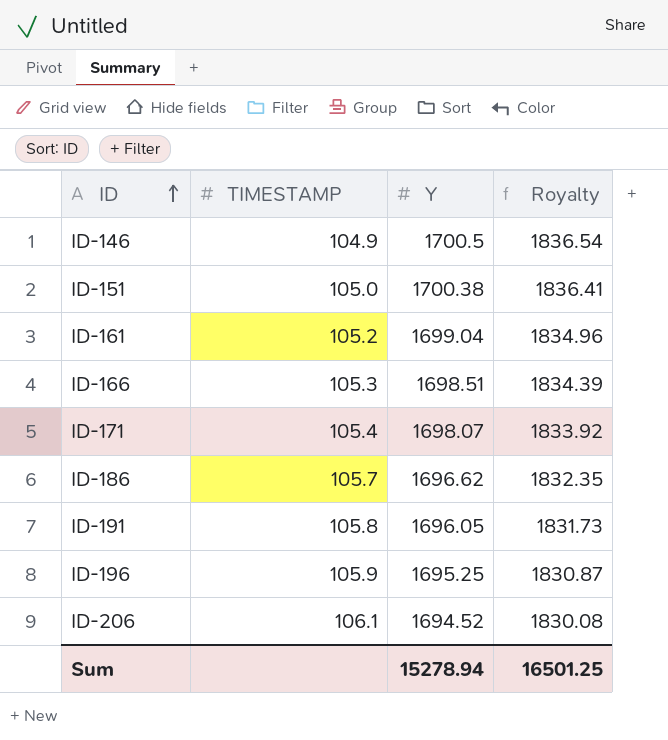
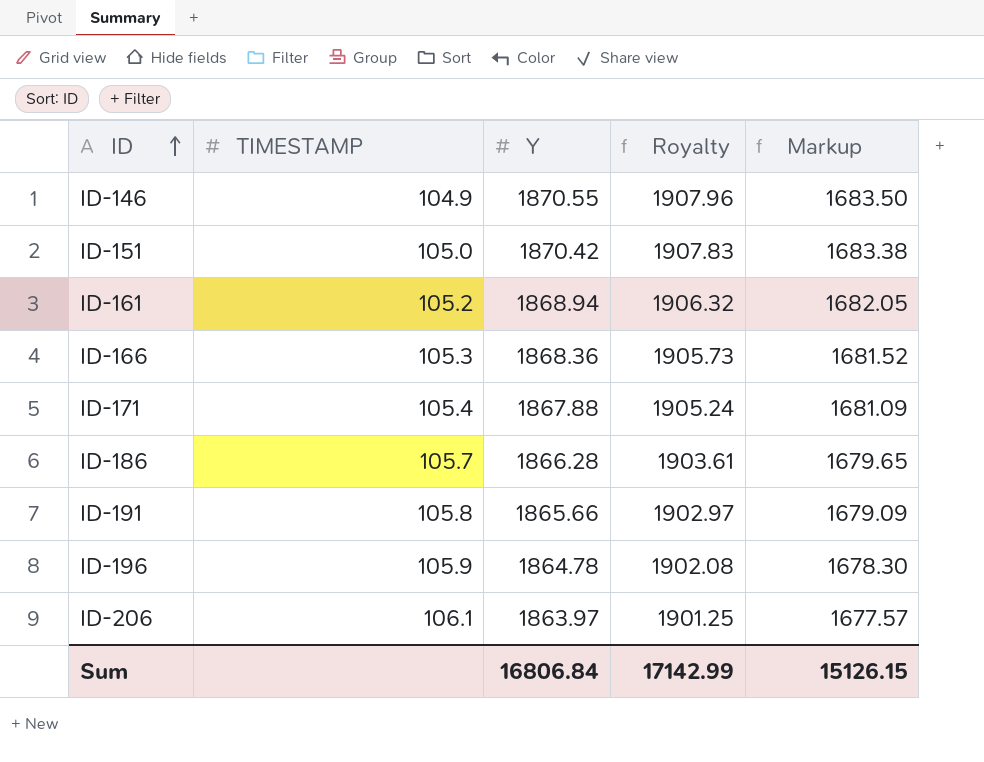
column Royalty | formula: [Y] * 1.08 -> [Y] * 1.02
column Markup | formula: none -> [Y] * 0.9
ID-146 | Y: 1700.5 -> 1870.55
ID-151 | Y: 1700.38 -> 1870.42
ID-161 | Y: 1699.04 -> 1868.94
ID-166 | Y: 1698.51 -> 1868.36
ID-171 | Y: 1698.07 -> 1867.88
ID-186 | Y: 1696.62 -> 1866.28
ID-191 | Y: 1696.05 -> 1865.66
ID-196 | Y: 1695.25 -> 1864.78
ID-206 | Y: 1694.52 -> 1863.97
Sum | Y: 15278.94 -> 16806.84
Sum | Royalty: 16501.25 -> 17142.99

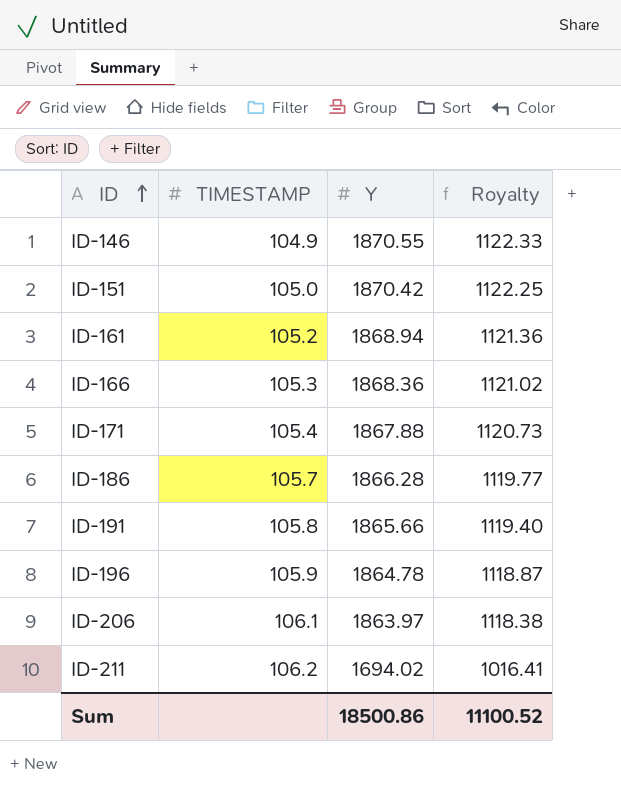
column Markup | formula: [Y] * 0.9 -> none
column Royalty | formula: [Y] * 1.02 -> [Y] * 0.6
row ID-211: none -> 106.2 | 1694.02 | 1016.41
Sum | Y: 16806.84 -> 18500.86
Sum | Royalty: 17142.99 -> 11100.52

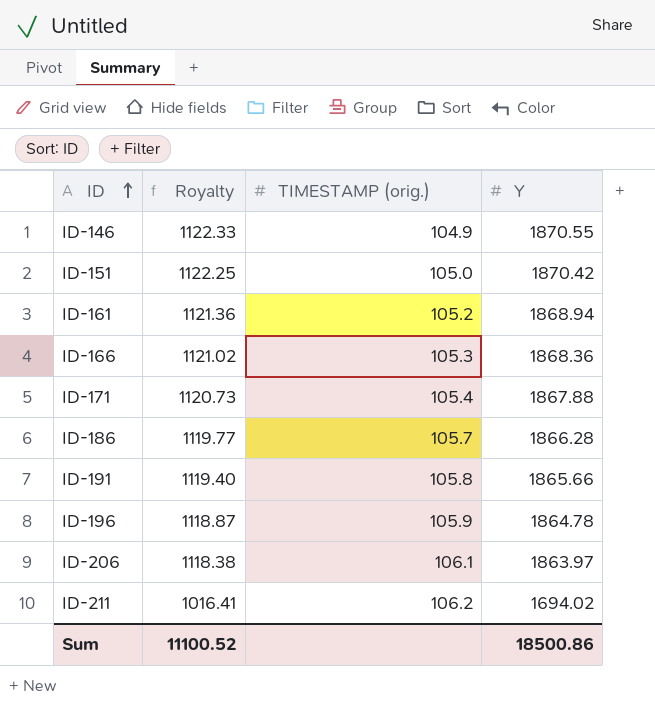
column Royalty | position: 4 -> 2
column name: TIMESTAMP -> TIMESTAMP (orig.)

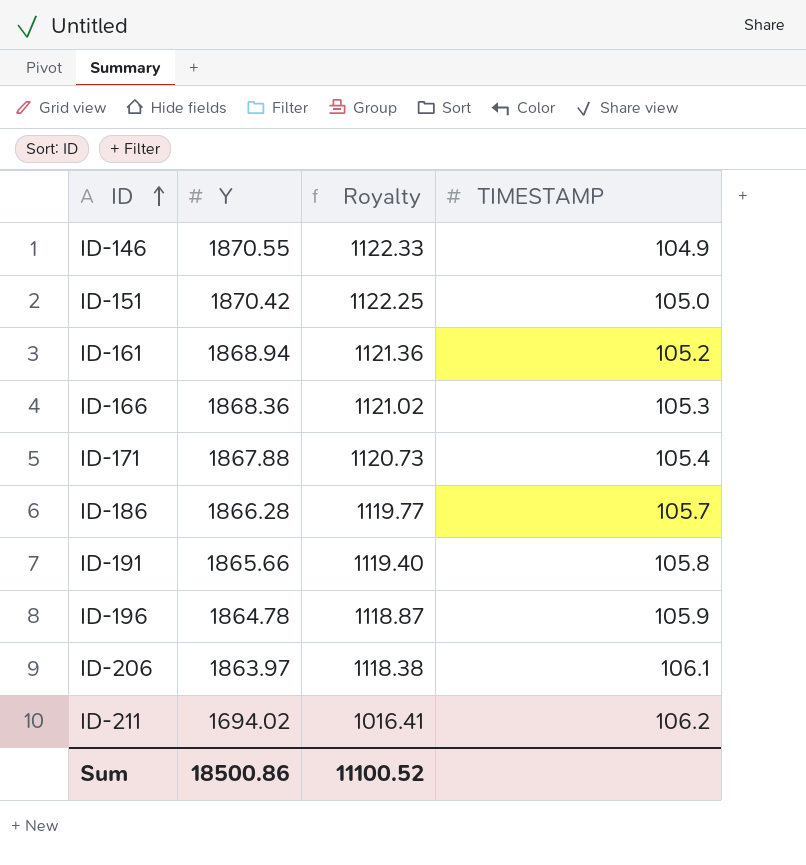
column Y | position: 4 -> 2
column name: TIMESTAMP (orig.) -> TIMESTAMP

